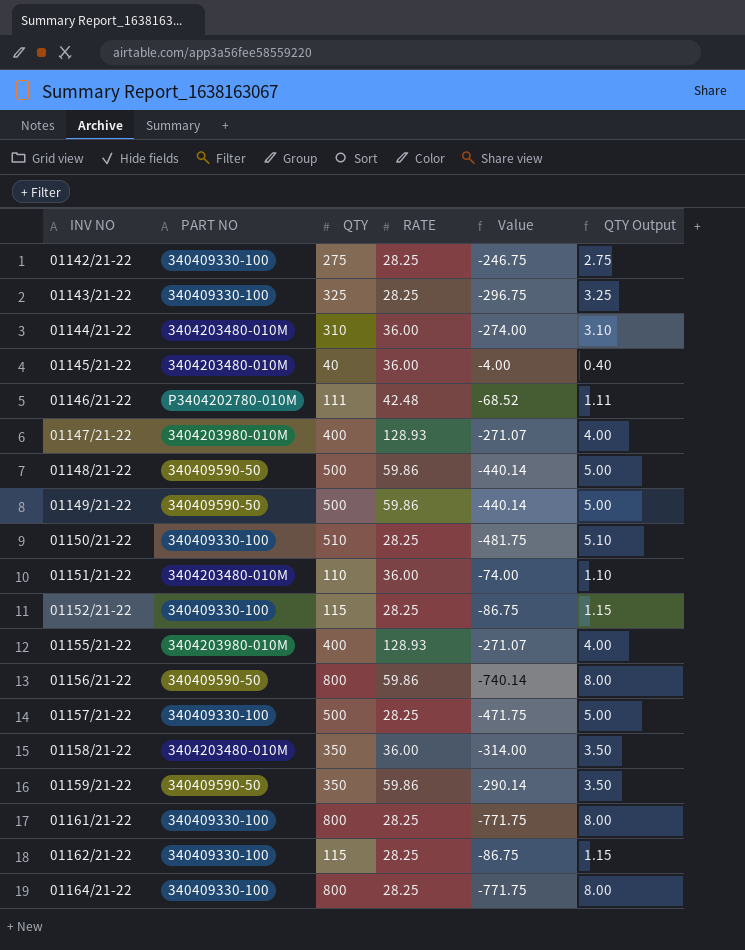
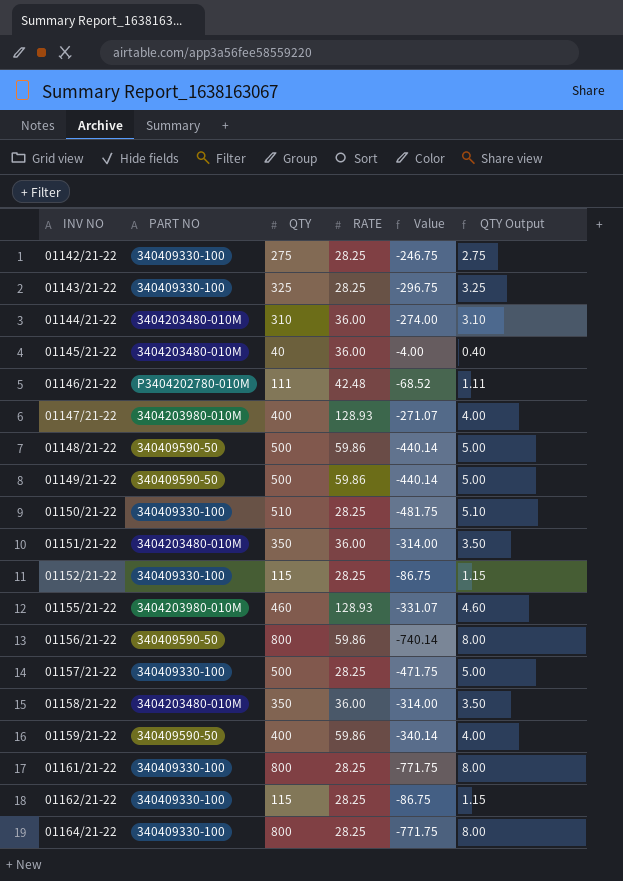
01151/21-22 | QTY: 110 -> 350
01151/21-22 | Value: -74.00 -> -314.00
01151/21-22 | QTY Output: 1.10 -> 3.50
01155/21-22 | QTY: 400 -> 460
01155/21-22 | Value: -271.07 -> -331.07
01155/21-22 | QTY Output: 4.00 -> 4.60
01159/21-22 | QTY: 350 -> 400
01159/21-22 | Value: -290.14 -> -340.14
01159/21-22 | QTY Output: 3.50 -> 4.00

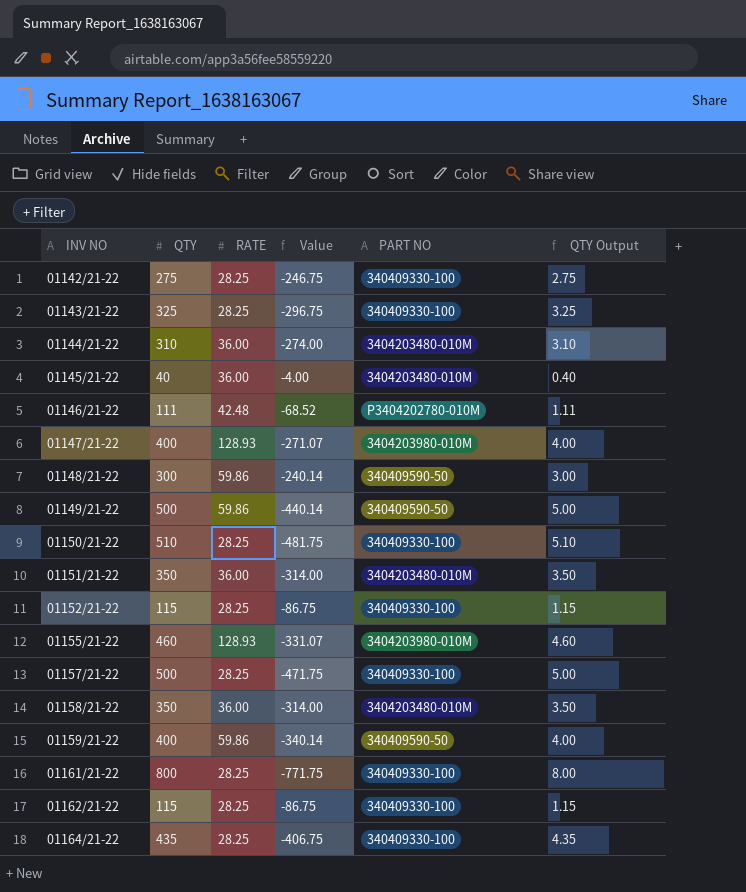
column PART NO | position: 2 -> 5
row 01156/21-22: 340409590-50 | 800 | 59.86 | -740.14 | 8.00 -> none
01148/21-22 | QTY: 500 -> 300
01148/21-22 | Value: -440.14 -> -240.14
01148/21-22 | QTY Output: 5.00 -> 3.00
01164/21-22 | QTY: 800 -> 435
01164/21-22 | Value: -771.75 -> -406.75
01164/21-22 | QTY Output: 8.00 -> 4.35

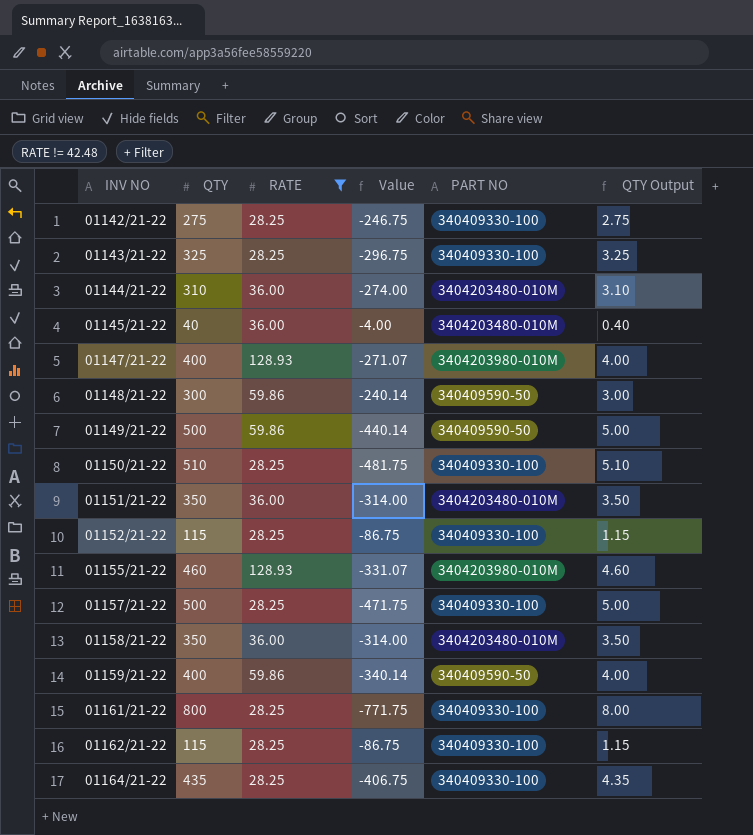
filter: none -> RATE != 42.48

